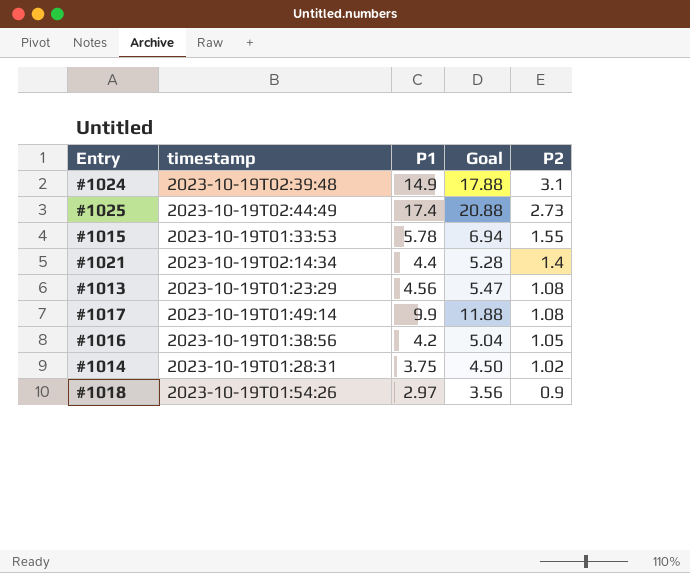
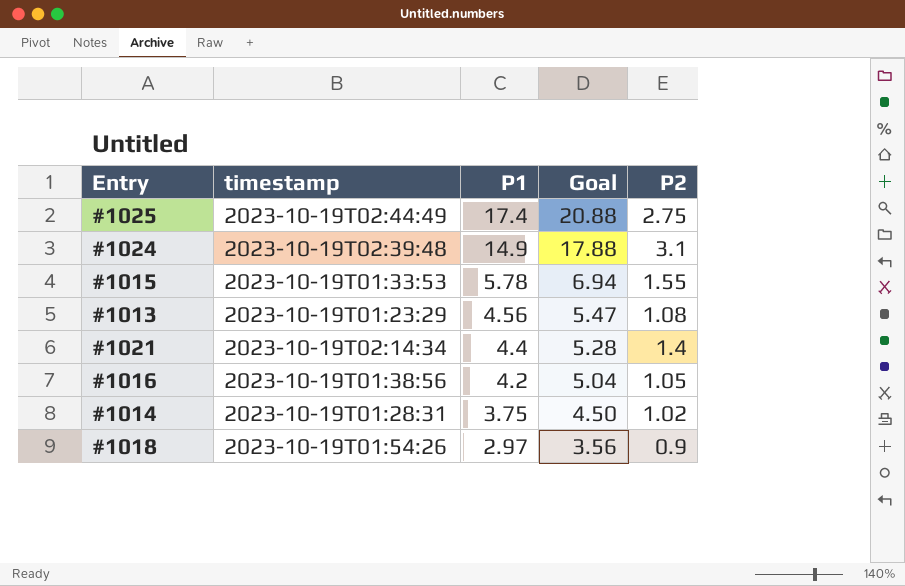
row order: P2 descending -> P1 descending
row #1017: 2023-10-19T01:49:14 | 9.9 | 11.88 | 1.08 -> none
#1025 | P2: 2.73 -> 2.75

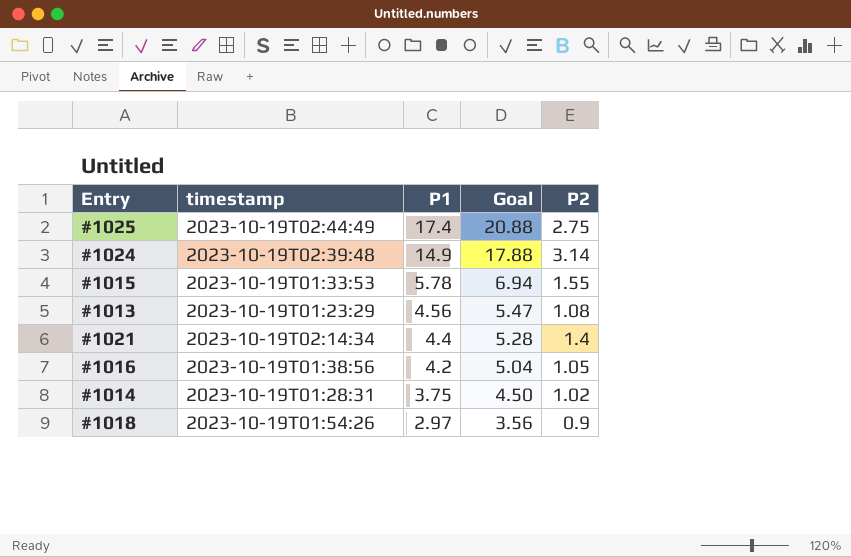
#1024 | P2: 3.1 -> 3.14

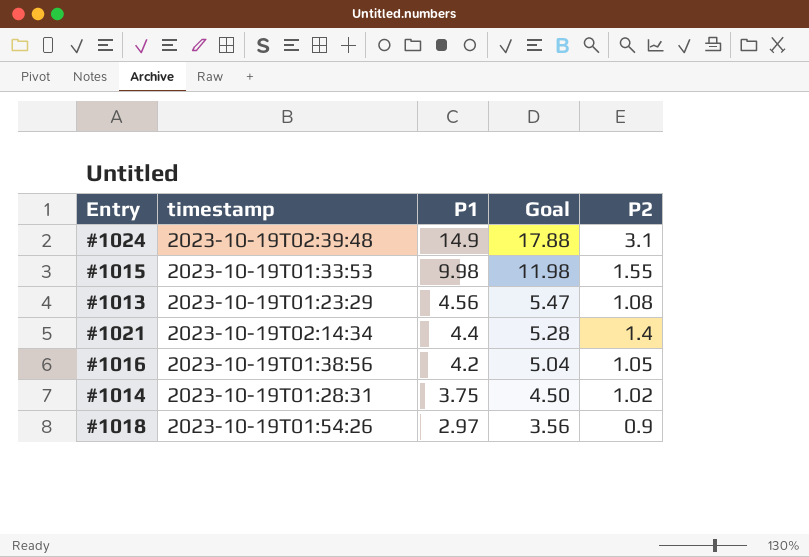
row #1025: 2023-10-19T02:44:49 | 17.4 | 20.88 | 2.75 -> none
#1024 | P2: 3.14 -> 3.1
#1015 | P1: 5.78 -> 9.98
#1015 | Goal: 6.94 -> 11.98

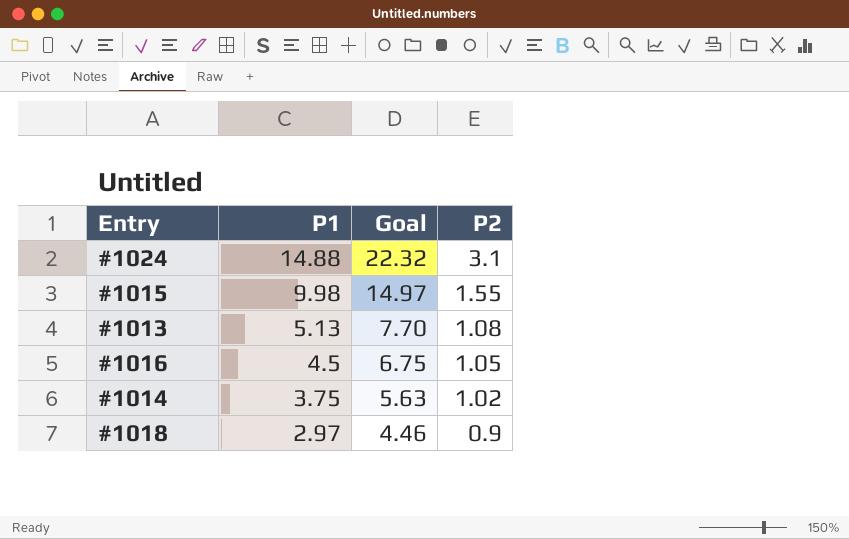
column timestamp | position: 2 -> none
column Goal | formula: [P1] * 1.2 -> [P1] * 1.5
row #1021: 2023-10-19T02:14:34 | 4.4 | 5.28 | 1.4 -> none
#1024 | P1: 14.9 -> 14.88
#1013 | P1: 4.56 -> 5.13
#1016 | P1: 4.2 -> 4.5

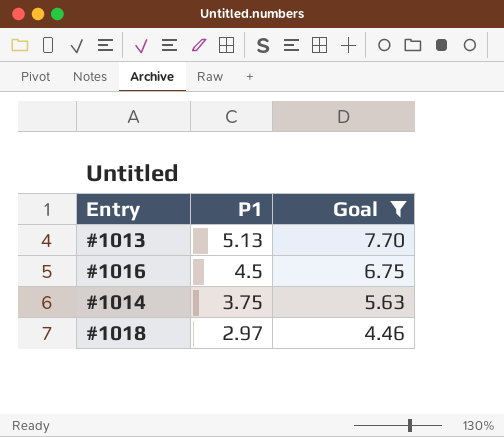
filter: none -> Goal <= 7.70
column P2 | position: 4 -> none

